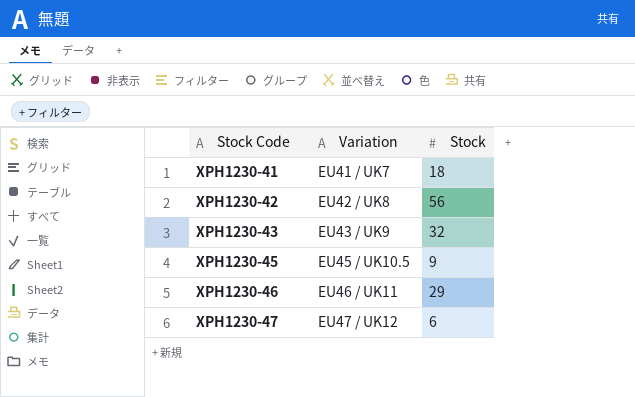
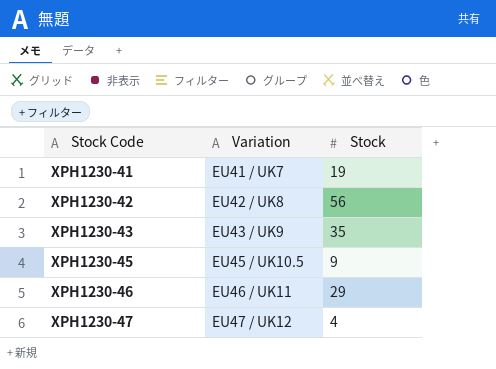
XPH1230-41 | Stock: 18 -> 19
XPH1230-43 | Stock: 32 -> 35
XPH1230-47 | Stock: 6 -> 4

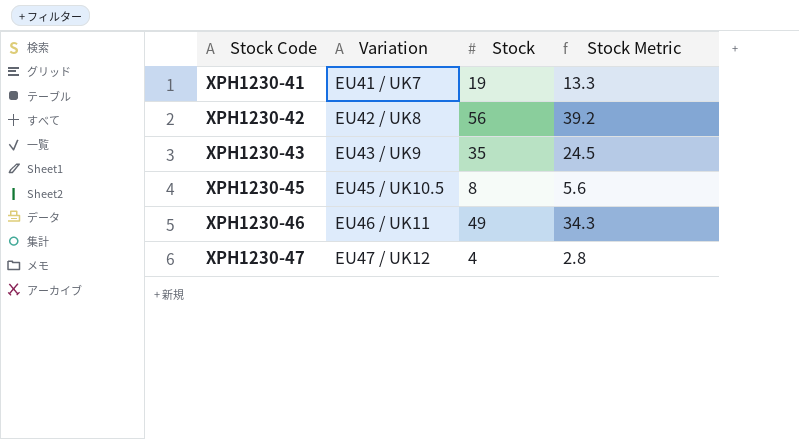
column Stock Metric | formula: none -> [Stock] * 0.7
XPH1230-45 | Stock: 9 -> 8
XPH1230-46 | Stock: 29 -> 49

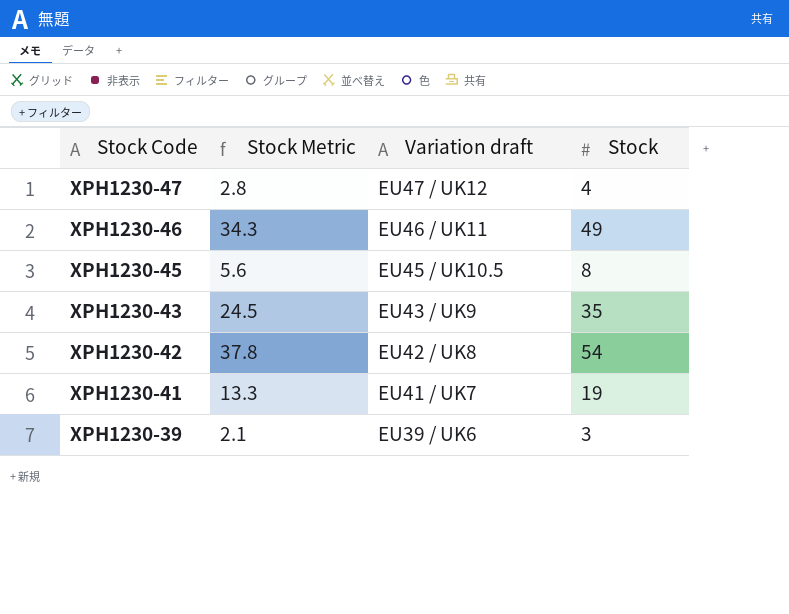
row order: Stock Code ascending -> Stock Code descending
column Stock Metric | position: 4 -> 2
column name: Variation -> Variation draft
XPH1230-42 | Stock Metric: 39.2 -> 37.8
XPH1230-42 | Stock: 56 -> 54
row XPH1230-39: none -> 2.1 | EU39 / UK6 | 3

